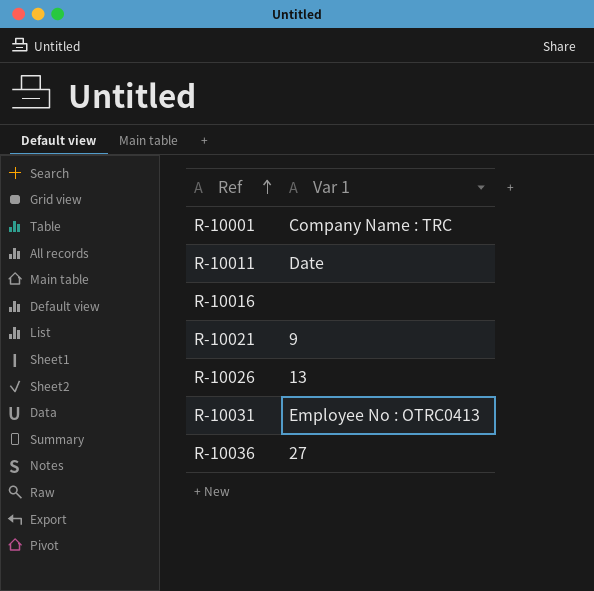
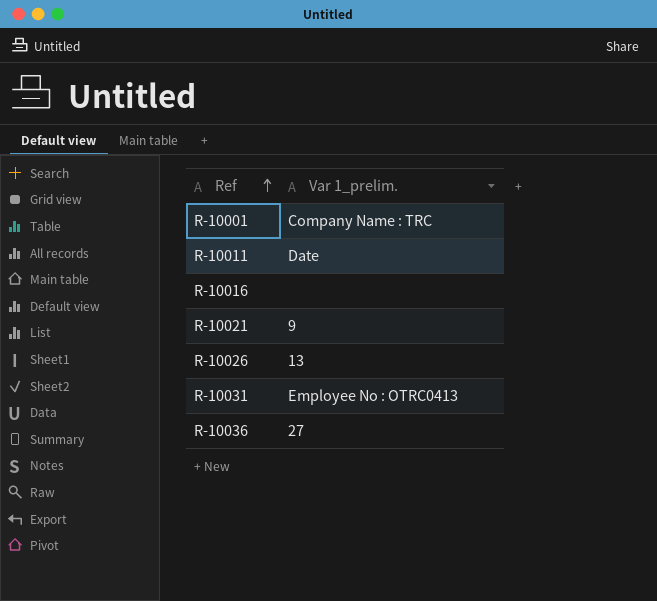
column name: Var 1 -> Var 1_prelim.

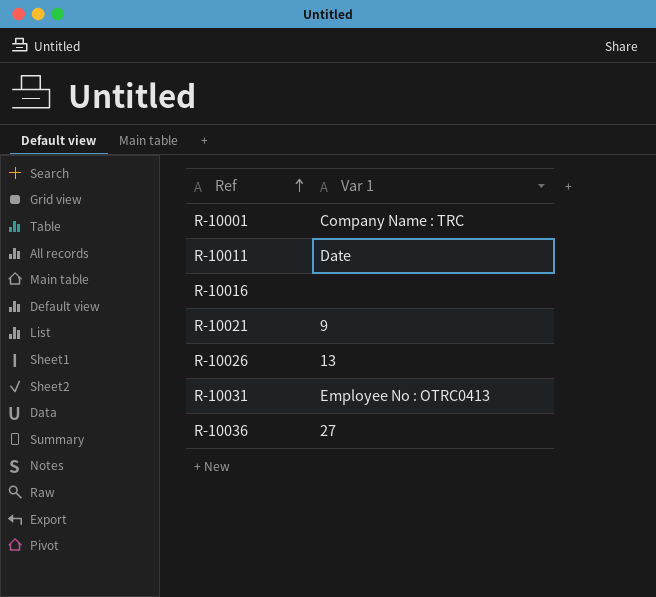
column name: Var 1_prelim. -> Var 1

